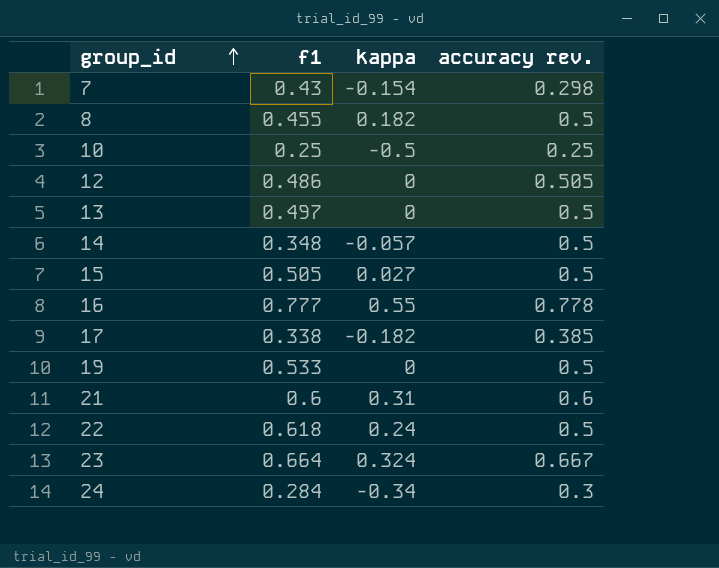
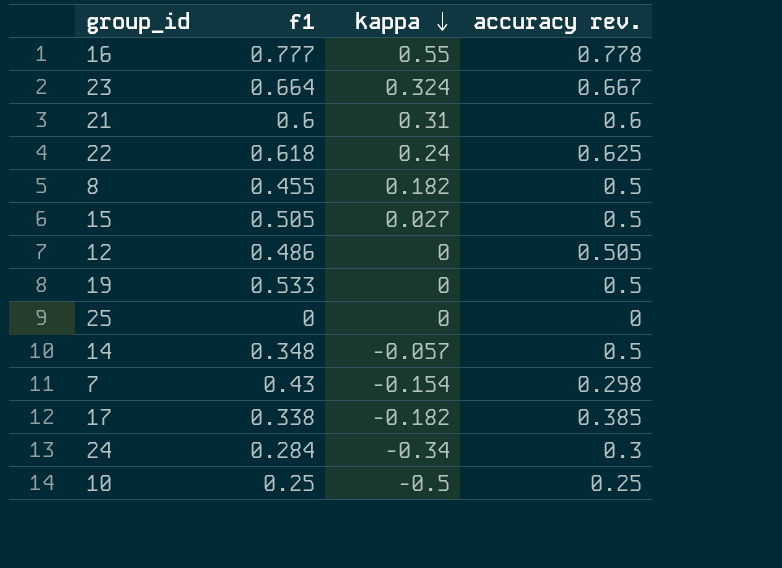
row order: group_id ascending -> kappa descending
row 13: 0.497 | 0 | 0.5 -> none
22 | accuracy rev.: 0.5 -> 0.625
row 25: none -> 0 | 0 | 0

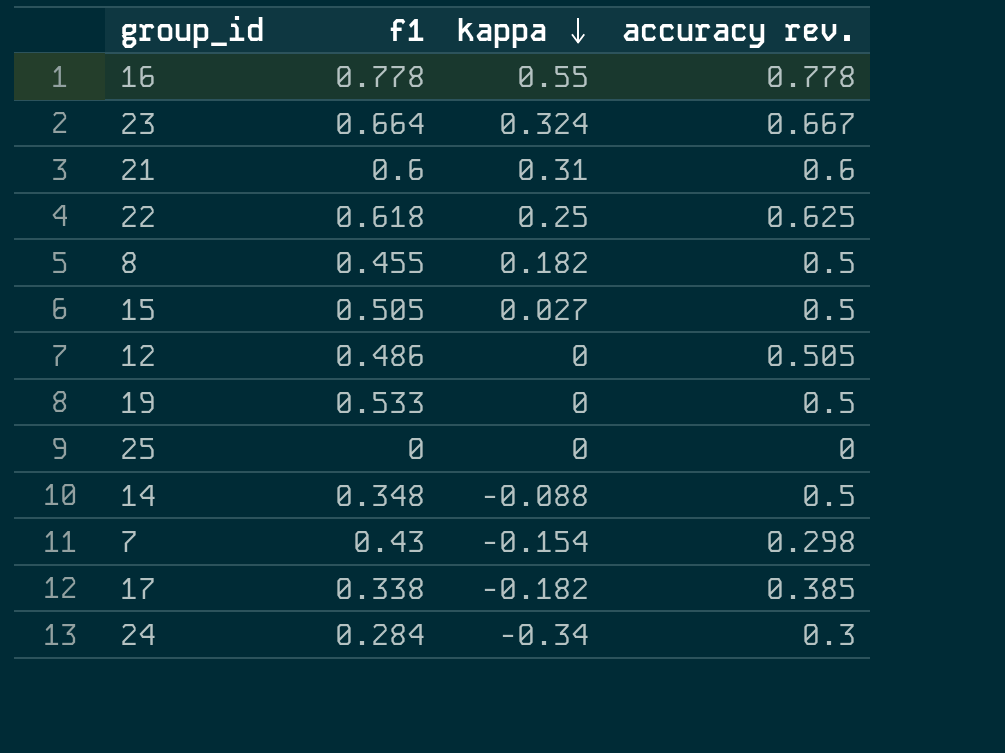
row 10: 0.25 | -0.5 | 0.25 -> none
16 | f1: 0.777 -> 0.778
22 | kappa: 0.24 -> 0.25
14 | kappa: -0.057 -> -0.088

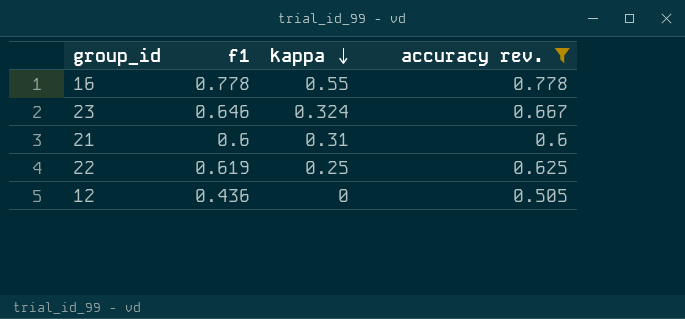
filter: none -> accuracy rev. >= 0.505
23 | f1: 0.664 -> 0.646
22 | f1: 0.618 -> 0.619
12 | f1: 0.486 -> 0.436

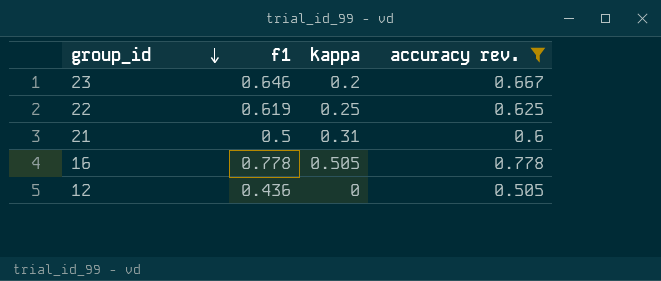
row order: kappa descending -> group_id descending
23 | kappa: 0.324 -> 0.2
21 | f1: 0.6 -> 0.5
16 | kappa: 0.55 -> 0.505

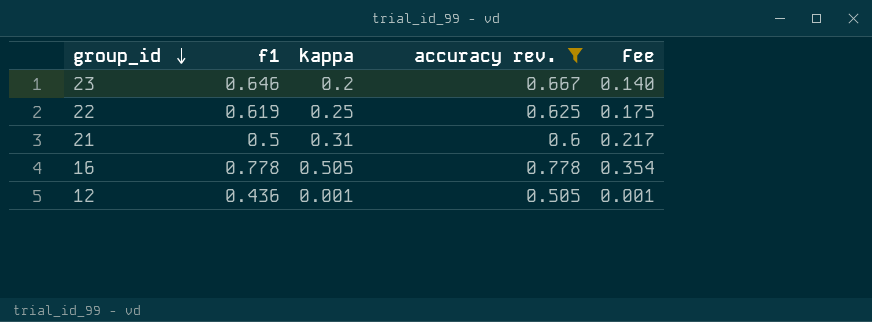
column Fee | formula: none -> [kappa] * 0.7
12 | kappa: 0 -> 0.001

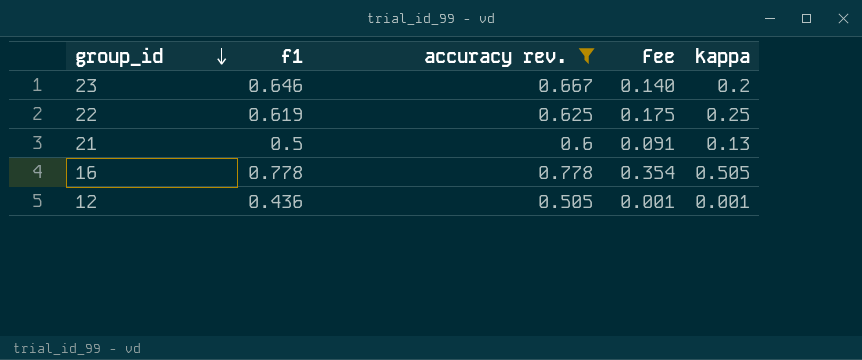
column kappa | position: 3 -> 5
21 | Fee: 0.217 -> 0.091
21 | kappa: 0.31 -> 0.13

